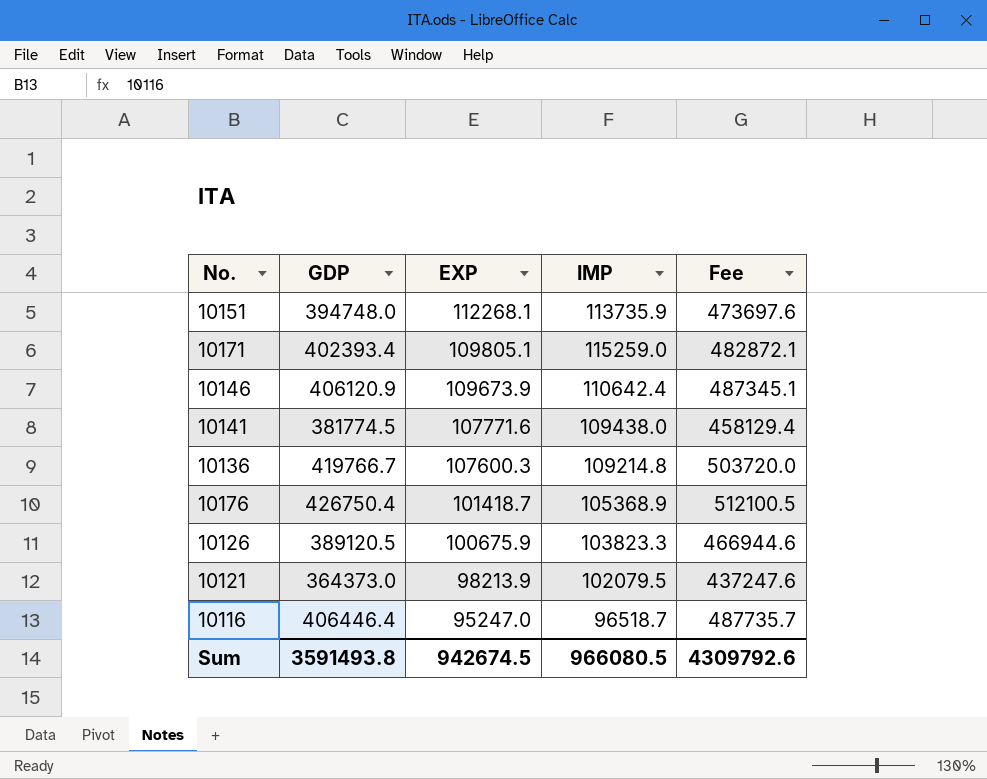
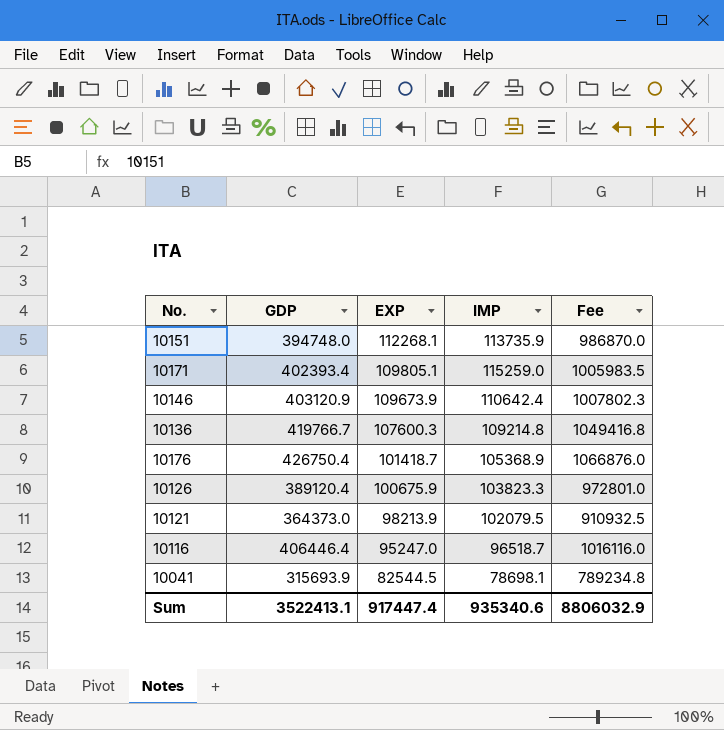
column Fee | formula: [GDP] * 1.2 -> [GDP] * 2.5
row 10141: 381774.5 | 107771.6 | 109438.0 | 458129.4 -> none
10146 | GDP: 406120.9 -> 403120.9
10126 | GDP: 389120.5 -> 389120.4
row 10041: none -> 315693.9 | 82544.5 | 78698.1 | 789234.8
Sum | GDP: 3591493.8 -> 3522413.1
Sum | EXP: 942674.5 -> 917447.4
Sum | IMP: 966080.5 -> 935340.6
Sum | Fee: 4309792.6 -> 8806032.9

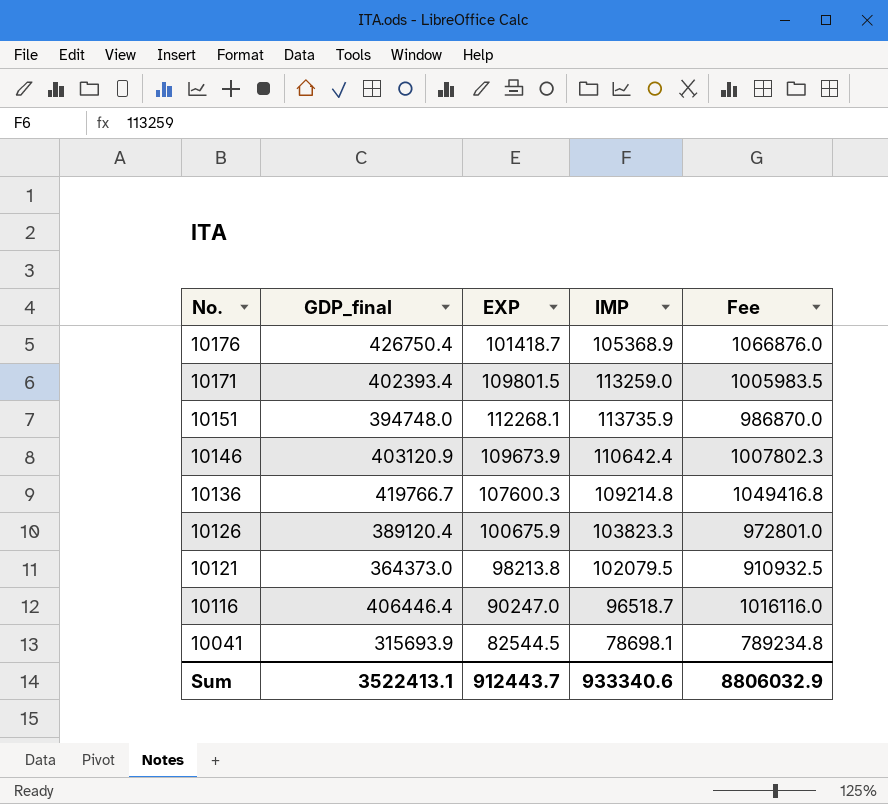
row order: EXP descending -> No. descending
column name: GDP -> GDP_final
10171 | EXP: 109805.1 -> 109801.5
10171 | IMP: 115259.0 -> 113259.0
10121 | EXP: 98213.9 -> 98213.8
10116 | EXP: 95247.0 -> 90247.0
Sum | EXP: 917447.4 -> 912443.7
Sum | IMP: 935340.6 -> 933340.6

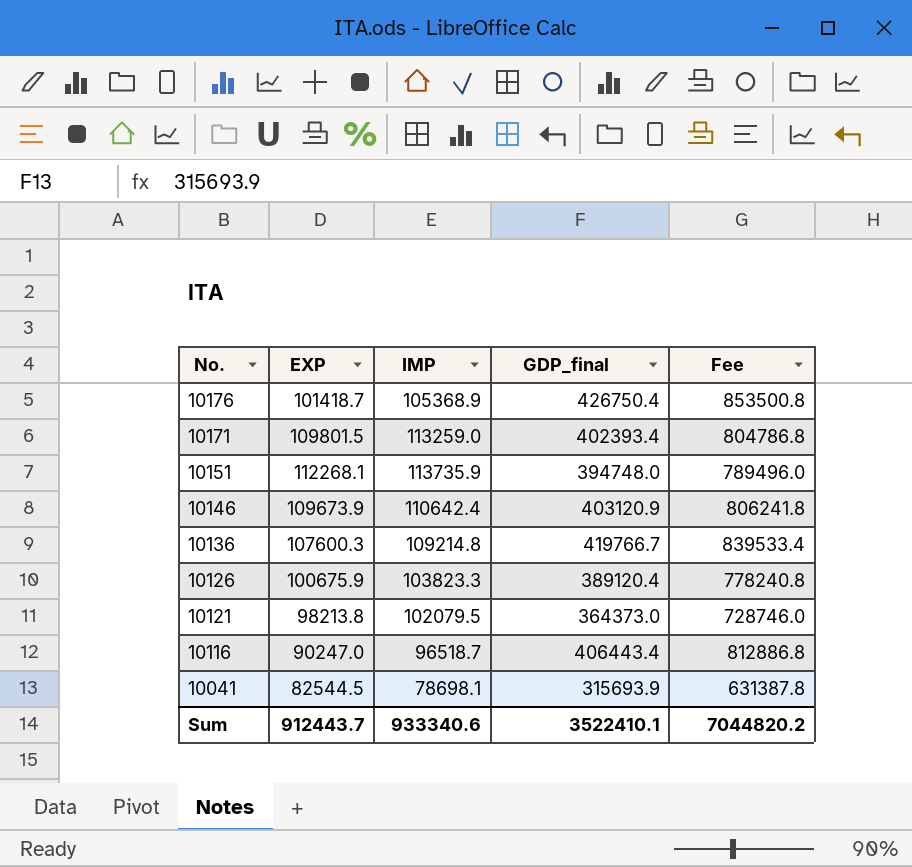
column GDP_final | position: 2 -> 4
column Fee | formula: [GDP_final] * 2.5 -> [GDP_final] * 2
10116 | GDP_final: 406446.4 -> 406443.4
Sum | GDP_final: 3522413.1 -> 3522410.1
Sum | Fee: 8806032.9 -> 7044820.2

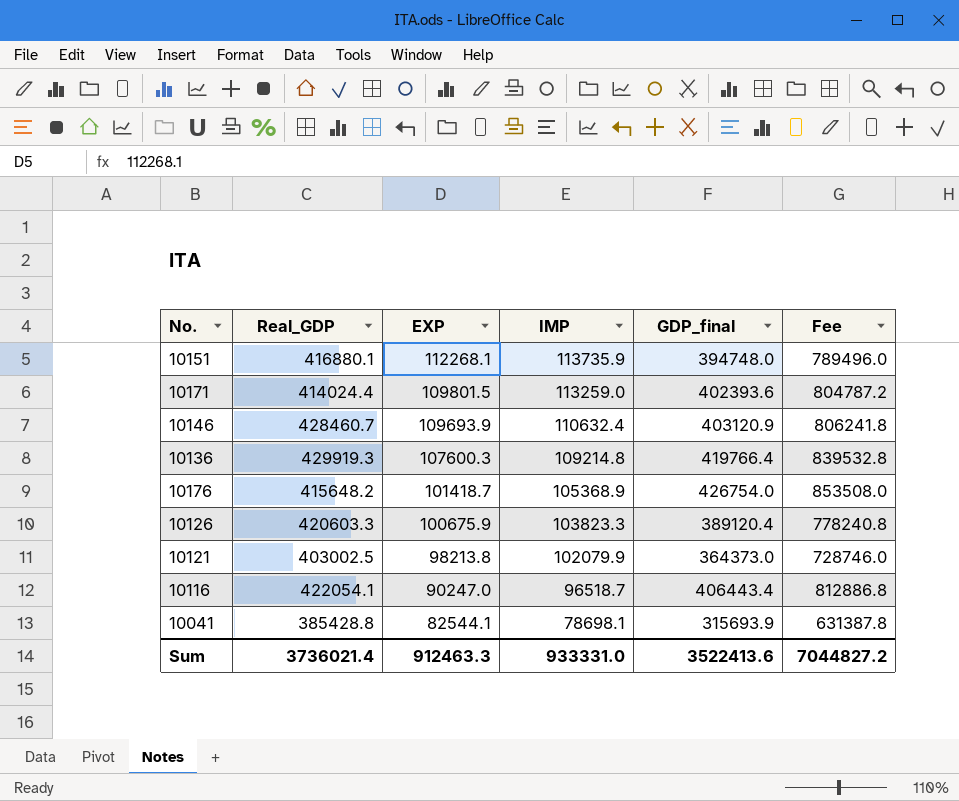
row order: No. descending -> EXP descending
column Real_GDP | position: none -> 2
10171 | GDP_final: 402393.4 -> 402393.6
10171 | Fee: 804786.8 -> 804787.2
10146 | EXP: 109673.9 -> 109693.9
10146 | IMP: 110642.4 -> 110632.4
10136 | GDP_final: 419766.7 -> 419766.4
10136 | Fee: 839533.4 -> 839532.8
10176 | GDP_final: 426750.4 -> 426754.0
10176 | Fee: 853500.8 -> 853508.0
10121 | IMP: 102079.5 -> 102079.9
10041 | EXP: 82544.5 -> 82544.1
Sum | EXP: 912443.7 -> 912463.3
Sum | IMP: 933340.6 -> 933331.0
Sum | GDP_final: 3522410.1 -> 3522413.6
Sum | Fee: 7044820.2 -> 7044827.2

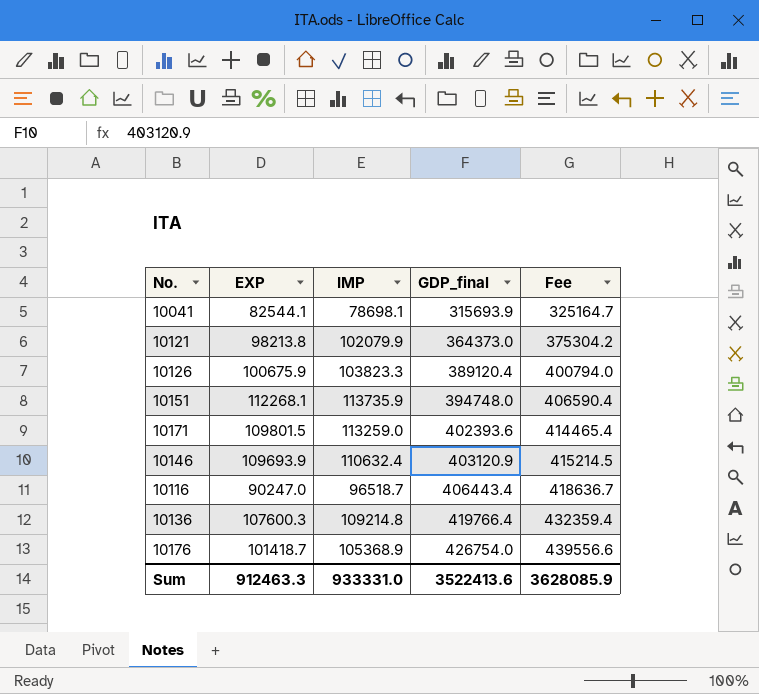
row order: EXP descending -> GDP_final ascending
column Real_GDP | position: 2 -> none
column Fee | formula: [GDP_final] * 2 -> [GDP_final] * 1.03
Sum | Fee: 7044827.2 -> 3628085.9

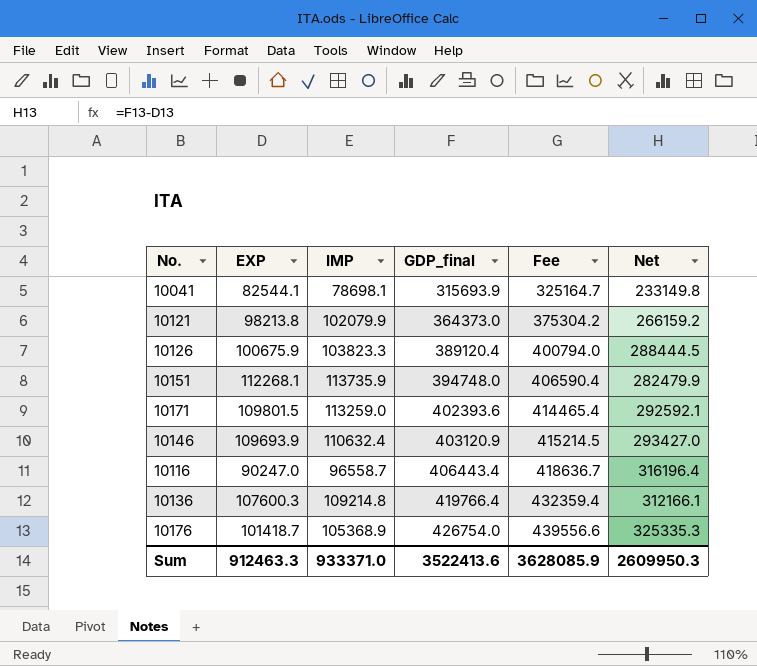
column Net | formula: none -> [GDP_final] - [EXP]
10116 | IMP: 96518.7 -> 96558.7
Sum | IMP: 933331.0 -> 933371.0

